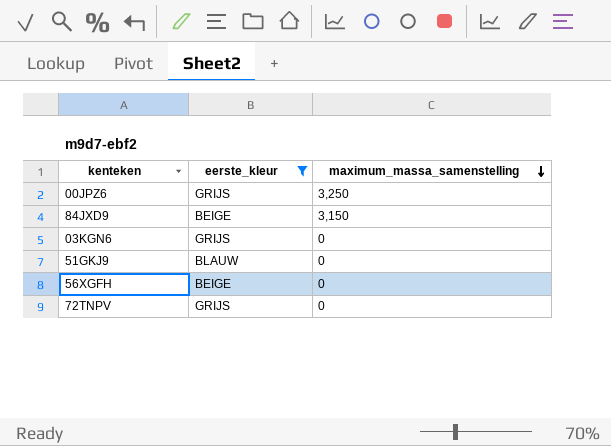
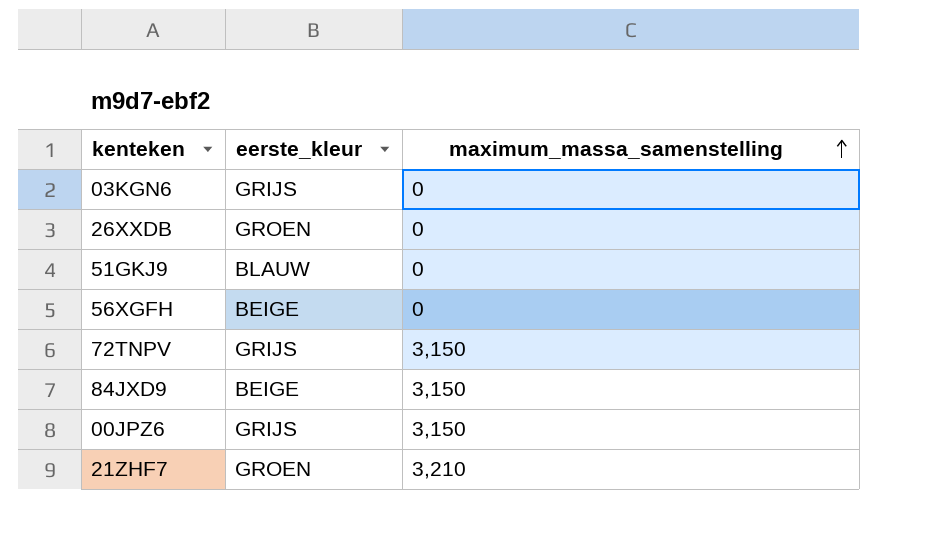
filter: eerste_kleur != GROEN -> none
row order: maximum_massa_samenstelling descending -> maximum_massa_samenstelling ascending
72TNPV | maximum_massa_samenstelling: 0 -> 3,150
00JPZ6 | maximum_massa_samenstelling: 3,250 -> 3,150

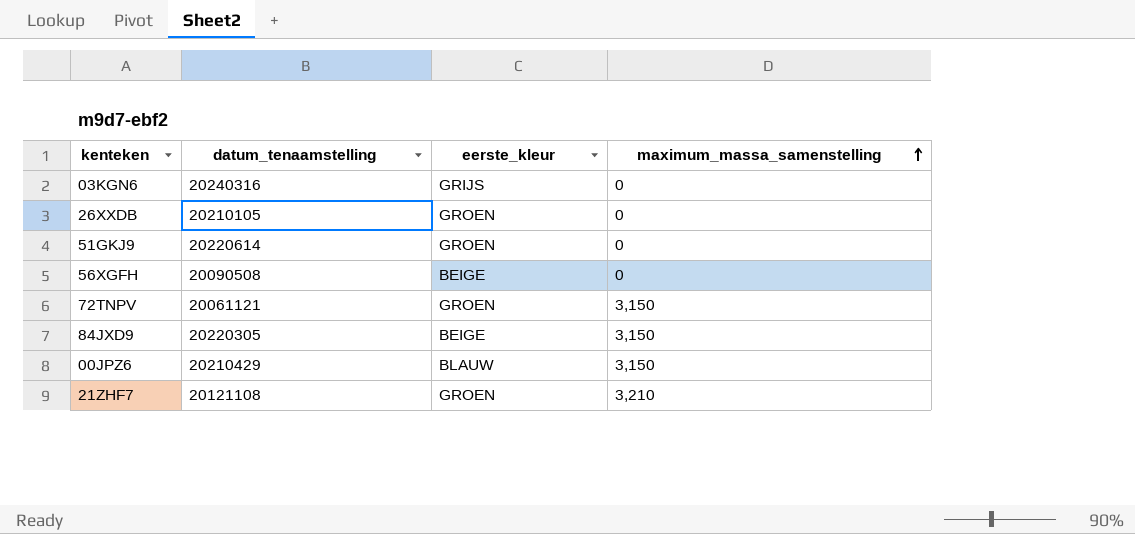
column datum_tenaamstelling | position: none -> 2
51GKJ9 | eerste_kleur: BLAUW -> GROEN
72TNPV | eerste_kleur: GRIJS -> GROEN
00JPZ6 | eerste_kleur: GRIJS -> BLAUW

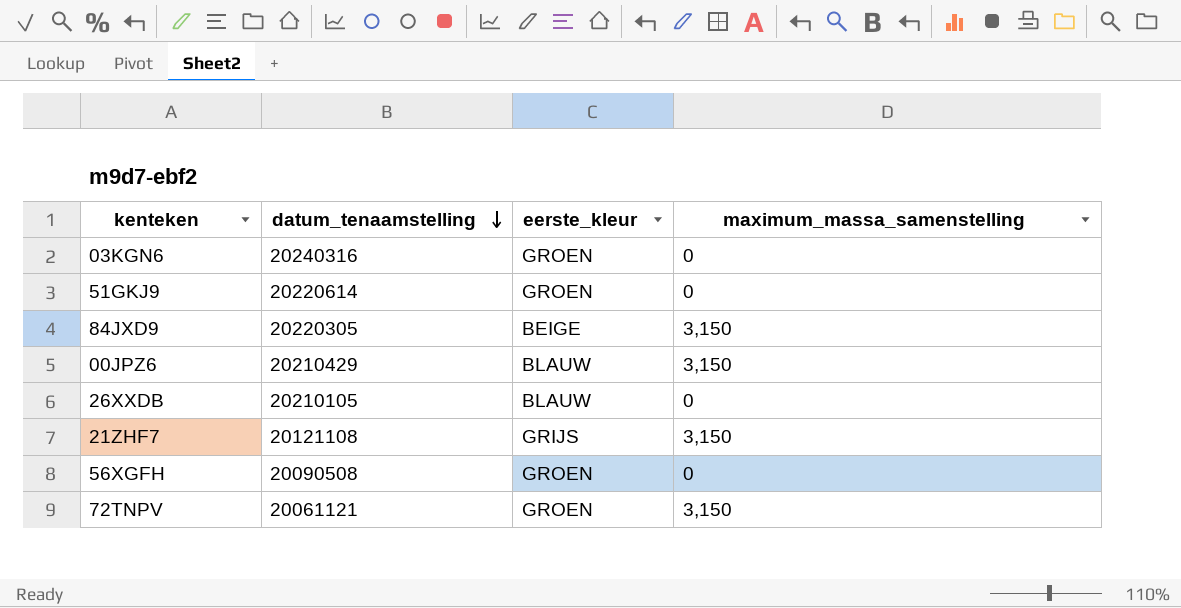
row order: maximum_massa_samenstelling ascending -> datum_tenaamstelling descending
03KGN6 | eerste_kleur: GRIJS -> GROEN
26XXDB | eerste_kleur: GROEN -> BLAUW
21ZHF7 | eerste_kleur: GROEN -> GRIJS
21ZHF7 | maximum_massa_samenstelling: 3,210 -> 3,150
56XGFH | eerste_kleur: BEIGE -> GROEN

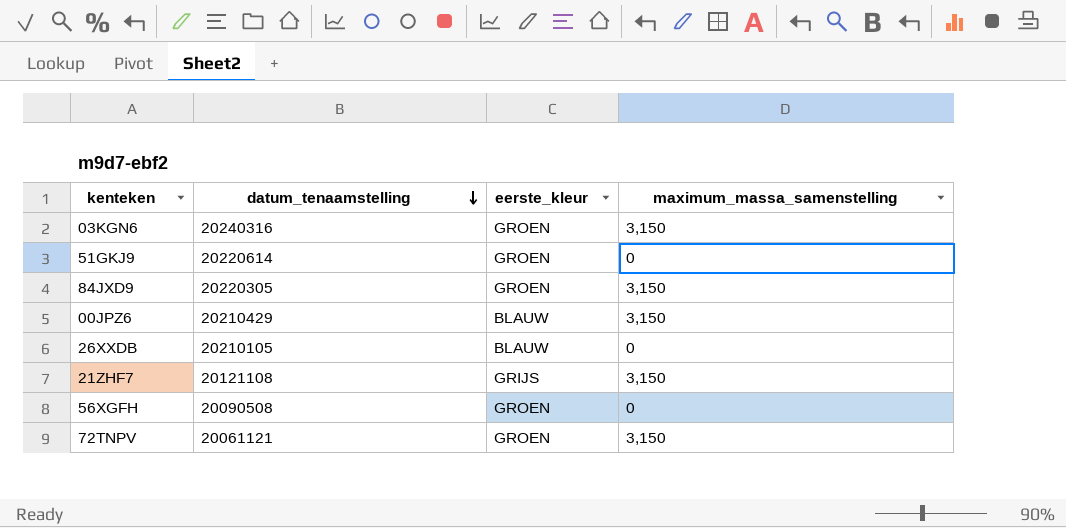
03KGN6 | maximum_massa_samenstelling: 0 -> 3,150
84JXD9 | eerste_kleur: BEIGE -> GROEN

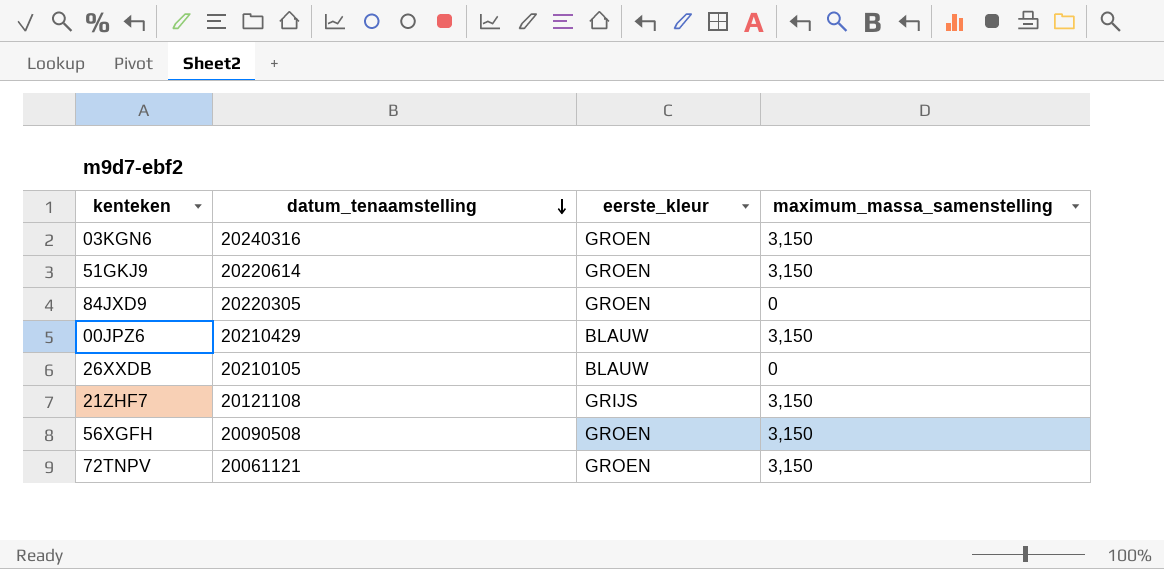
51GKJ9 | maximum_massa_samenstelling: 0 -> 3,150
84JXD9 | maximum_massa_samenstelling: 3,150 -> 0
56XGFH | maximum_massa_samenstelling: 0 -> 3,150

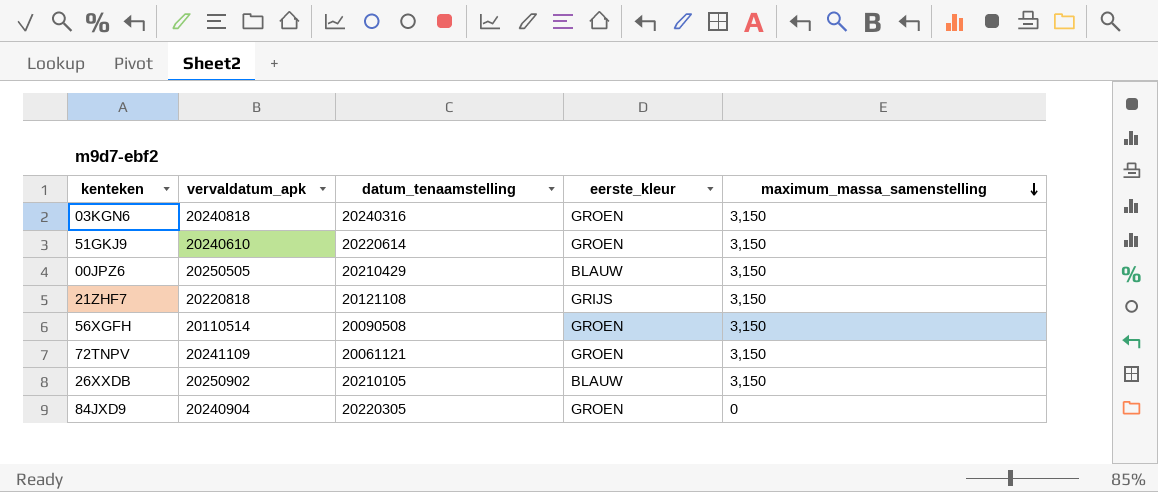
row order: datum_tenaamstelling descending -> maximum_massa_samenstelling descending
column vervaldatum_apk | position: none -> 2
26XXDB | maximum_massa_samenstelling: 0 -> 3,150

